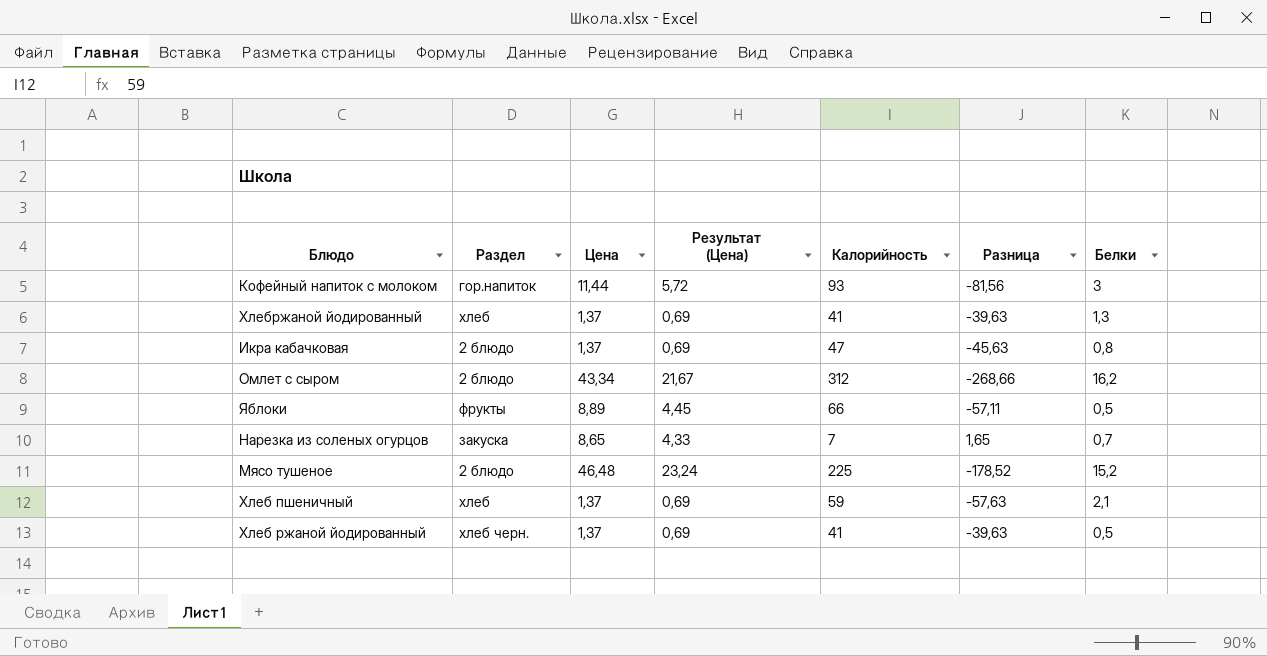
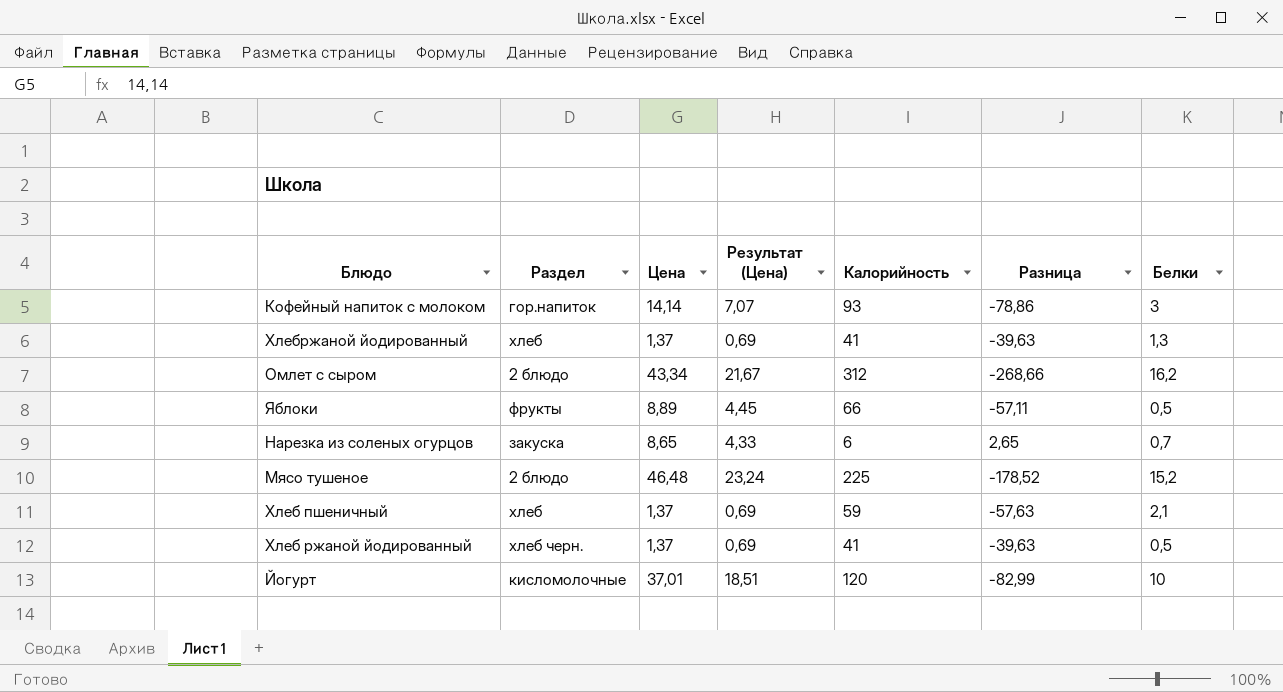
row Икра кабачковая: 2 блюдо | 1,37 | 0,69 | 47 | -45,63 | 0,8 -> none
Кофейный напиток с молоком | Цена: 11,44 -> 14,14
Кофейный напиток с молоком | Результат (Цена): 5,72 -> 7,07
Кофейный напиток с молоком | Разница: -81,56 -> -78,86
Нарезка из соленых огурцов | Калорийность: 7 -> 6
Нарезка из соленых огурцов | Разница: 1,65 -> 2,65
row Йогурт: none -> кисломолочные | 37,01 | 18,51 | 120 | -82,99 | 10

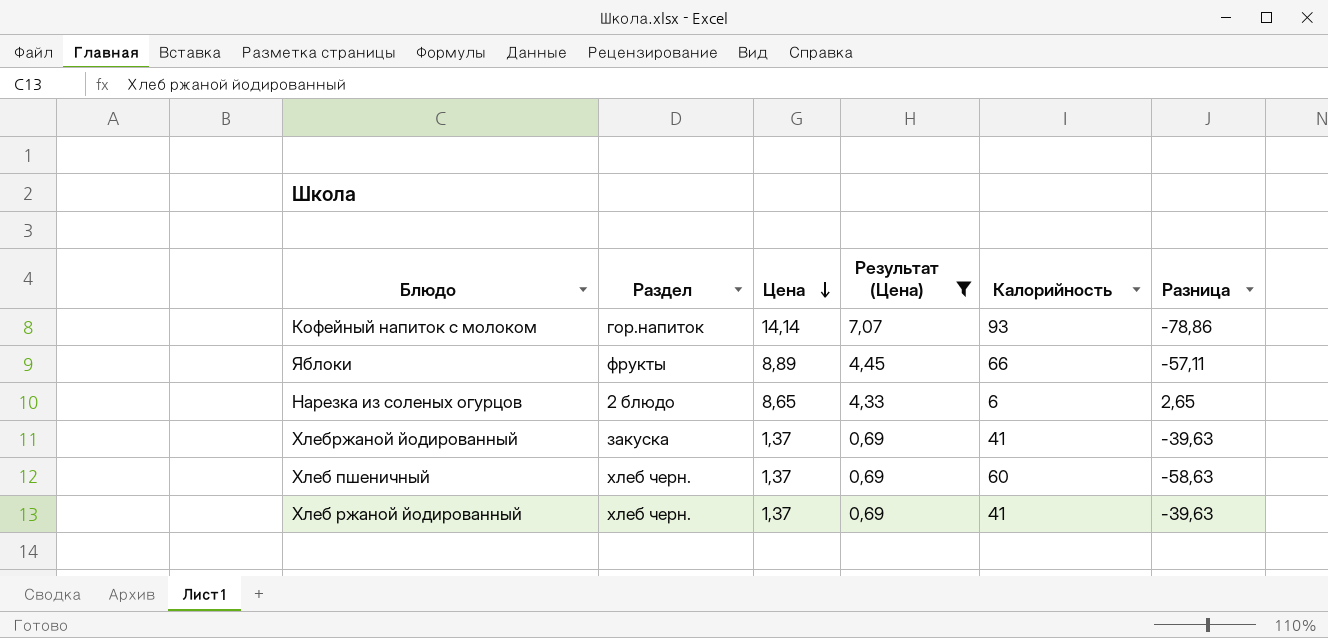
filter: none -> Результат (Цена) <= 7,07
row order: none -> Цена descending
column Белки | position: 7 -> none
Нарезка из соленых огурцов | Раздел: закуска -> 2 блюдо
Хлебржаной йодированный | Раздел: хлеб -> закуска
Хлеб пшеничный | Раздел: хлеб -> хлеб черн.
Хлеб пшеничный | Калорийность: 59 -> 60
Хлеб пшеничный | Разница: -57,63 -> -58,63

